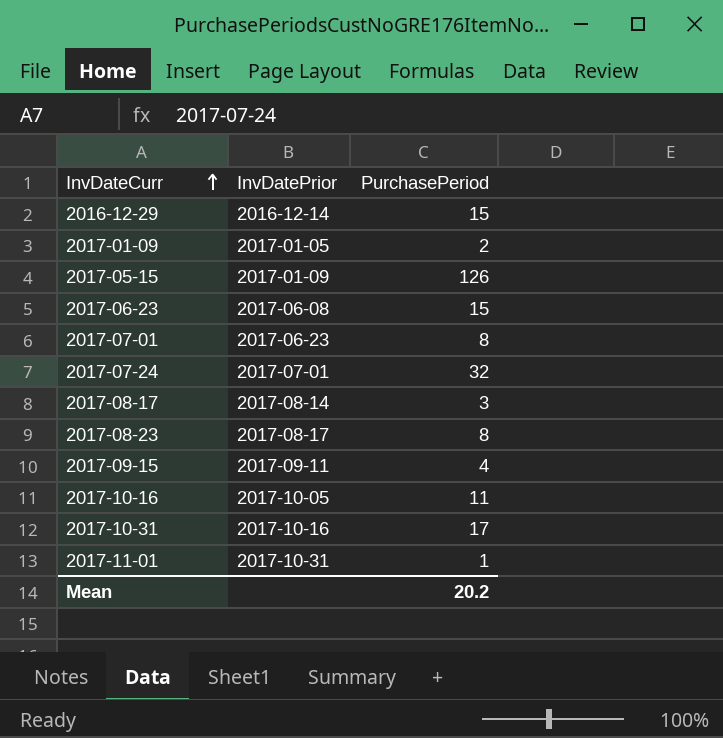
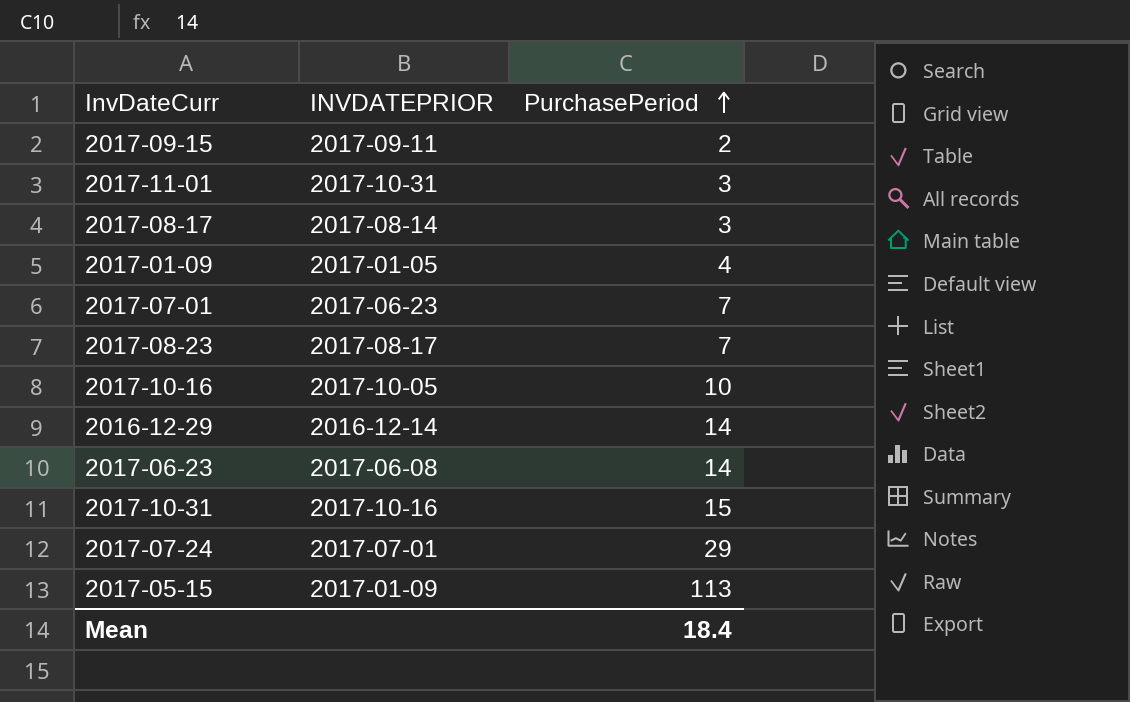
row order: InvDateCurr ascending -> PurchasePeriod ascending
column name: InvDatePrior -> INVDATEPRIOR
2017-09-15 | PurchasePeriod: 4 -> 2
2017-11-01 | PurchasePeriod: 1 -> 3
2017-01-09 | PurchasePeriod: 2 -> 4
2017-07-01 | PurchasePeriod: 8 -> 7
2017-08-23 | PurchasePeriod: 8 -> 7
2017-10-16 | PurchasePeriod: 11 -> 10
2016-12-29 | PurchasePeriod: 15 -> 14
2017-06-23 | PurchasePeriod: 15 -> 14
2017-10-31 | PurchasePeriod: 17 -> 15
2017-07-24 | PurchasePeriod: 32 -> 29
2017-05-15 | PurchasePeriod: 126 -> 113
Mean | PurchasePeriod: 20.2 -> 18.4

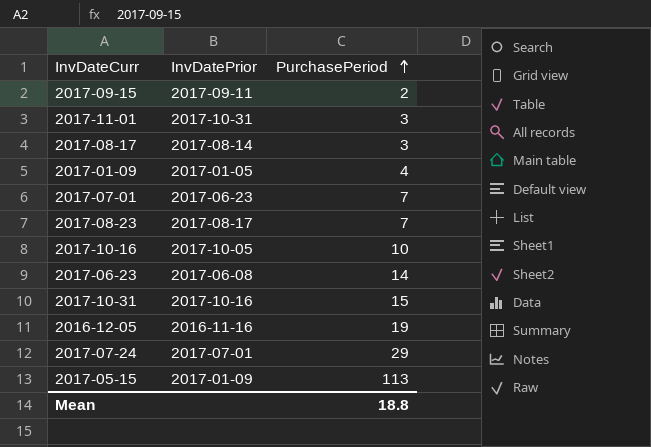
column name: INVDATEPRIOR -> InvDatePrior
row 2016-12-29: 2016-12-14 | 14 -> none
row 2016-12-05: none -> 2016-11-16 | 19
Mean | PurchasePeriod: 18.4 -> 18.8

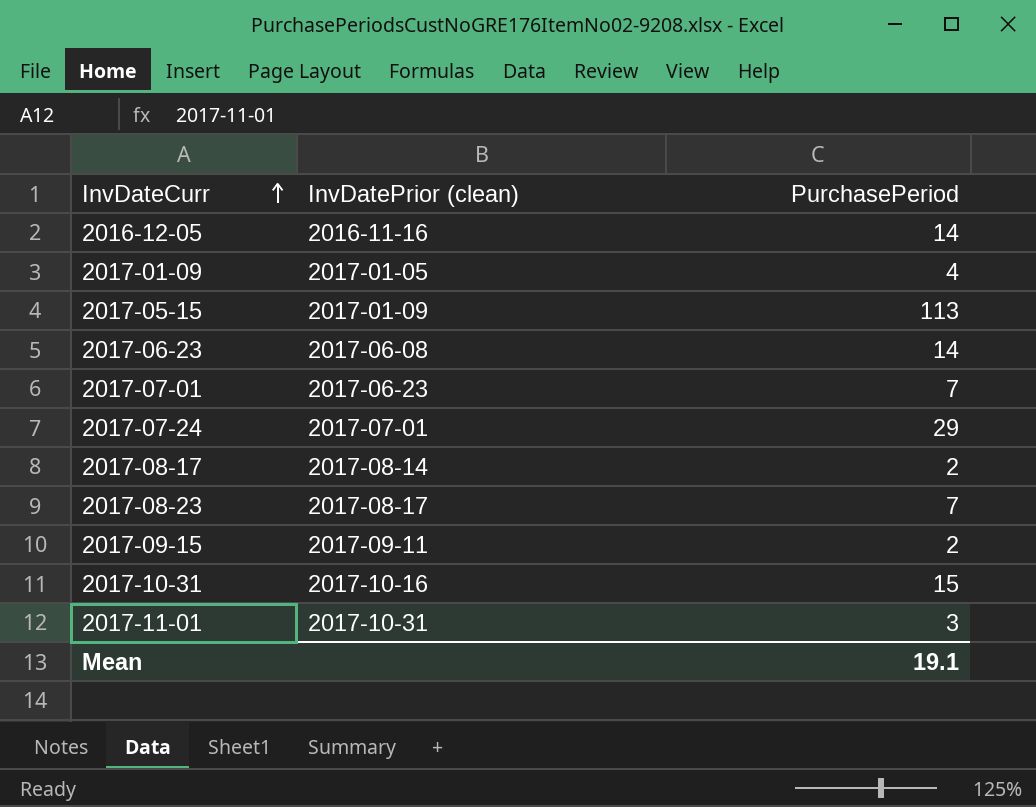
row order: PurchasePeriod ascending -> InvDateCurr ascending
column name: InvDatePrior -> InvDatePrior (clean)
row 2017-10-16: 2017-10-05 | 10 -> none
2016-12-05 | PurchasePeriod: 19 -> 14
2017-08-17 | PurchasePeriod: 3 -> 2
Mean | PurchasePeriod: 18.8 -> 19.1

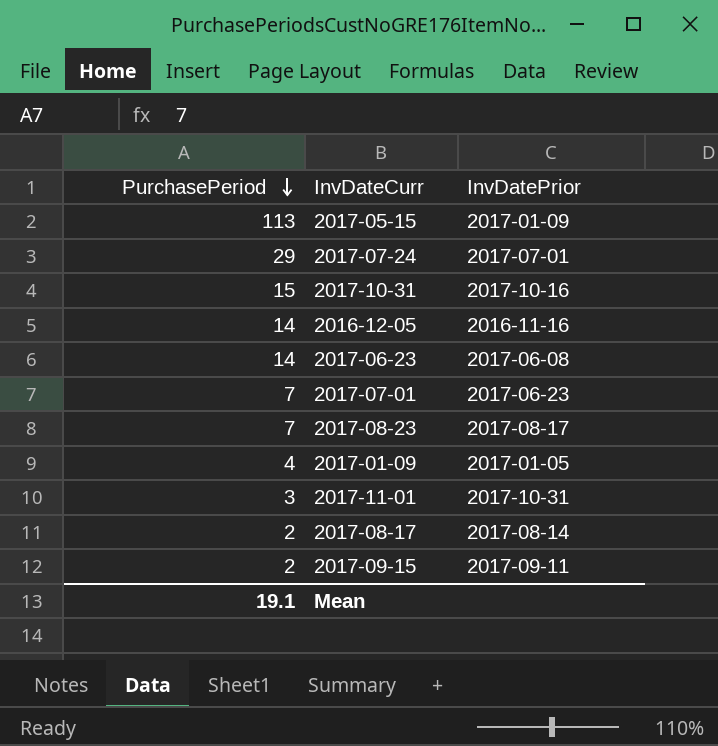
row order: InvDateCurr ascending -> PurchasePeriod descending
column PurchasePeriod | position: 3 -> 1
column name: InvDatePrior (clean) -> InvDatePrior

